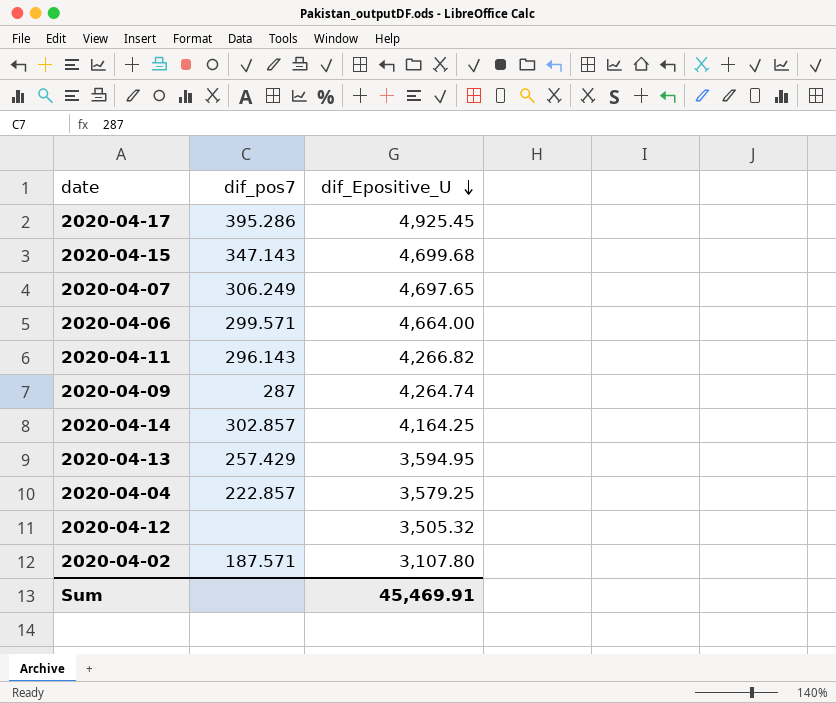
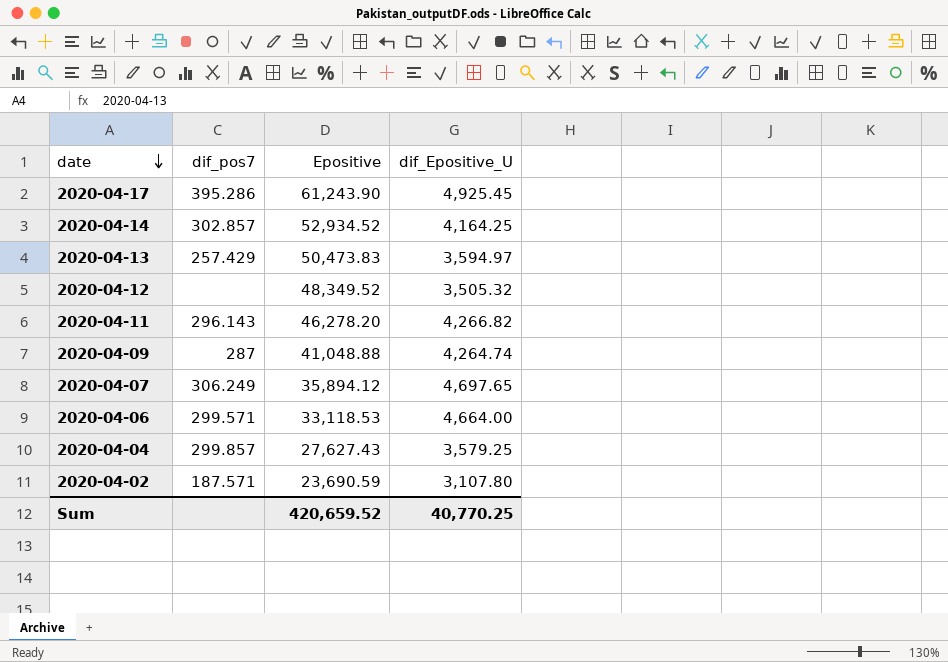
row order: dif_Epositive_U descending -> date descending
column Epositive | position: none -> 3
row 2020-04-15: 347.143 | 4,699.68 -> none
2020-04-13 | dif_Epositive_U: 3,594.95 -> 3,594.97
2020-04-04 | dif_pos7: 222.857 -> 299.857
Sum | dif_Epositive_U: 45,469.91 -> 40,770.25

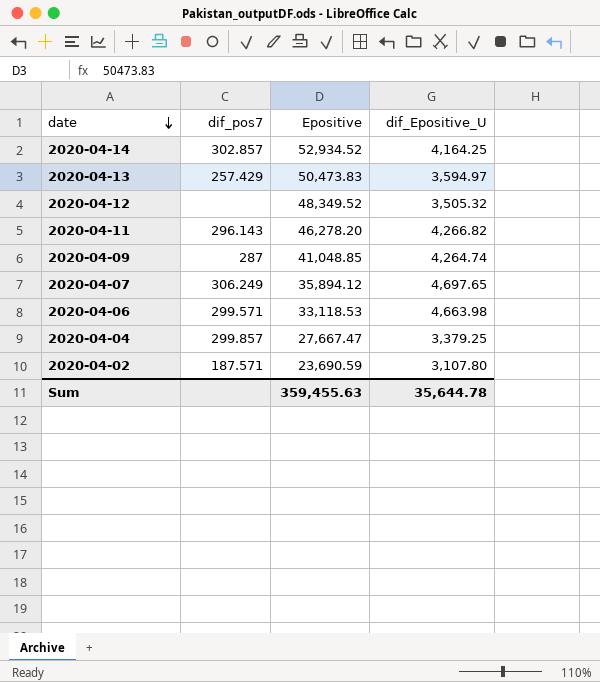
row 2020-04-17: 395.286 | 61,243.90 | 4,925.45 -> none
2020-04-09 | Epositive: 41,048.88 -> 41,048.85
2020-04-06 | dif_Epositive_U: 4,664.00 -> 4,663.98
2020-04-04 | Epositive: 27,627.43 -> 27,667.47
2020-04-04 | dif_Epositive_U: 3,579.25 -> 3,379.25
Sum | Epositive: 420,659.52 -> 359,455.63
Sum | dif_Epositive_U: 40,770.25 -> 35,644.78

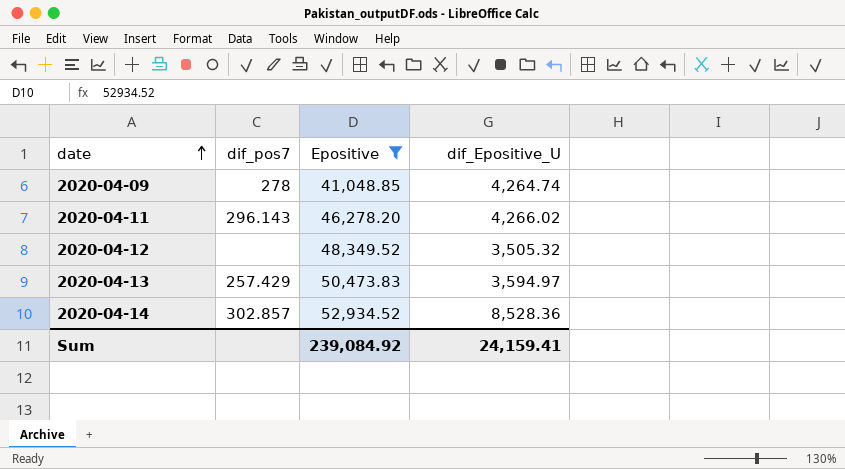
filter: none -> Epositive >= 41,048.85
row order: date descending -> date ascending
2020-04-09 | dif_pos7: 287 -> 278
2020-04-11 | dif_Epositive_U: 4,266.82 -> 4,266.02
2020-04-14 | dif_Epositive_U: 4,164.25 -> 8,528.36
Sum | Epositive: 359,455.63 -> 239,084.92
Sum | dif_Epositive_U: 35,644.78 -> 24,159.41

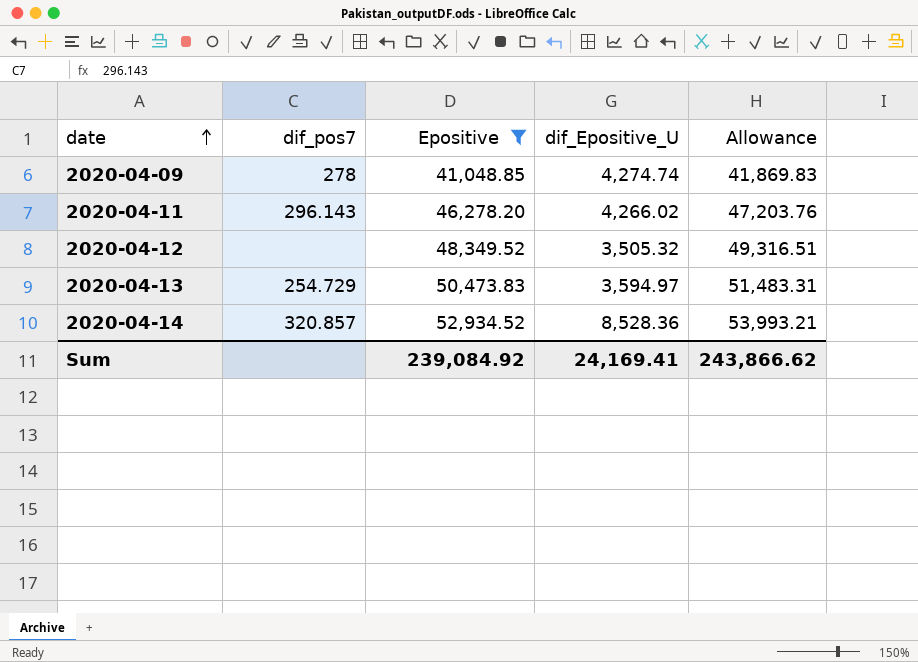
column Allowance | formula: none -> [Epositive] * 1.02
2020-04-09 | dif_Epositive_U: 4,264.74 -> 4,274.74
2020-04-13 | dif_pos7: 257.429 -> 254.729
2020-04-14 | dif_pos7: 302.857 -> 320.857
Sum | dif_Epositive_U: 24,159.41 -> 24,169.41

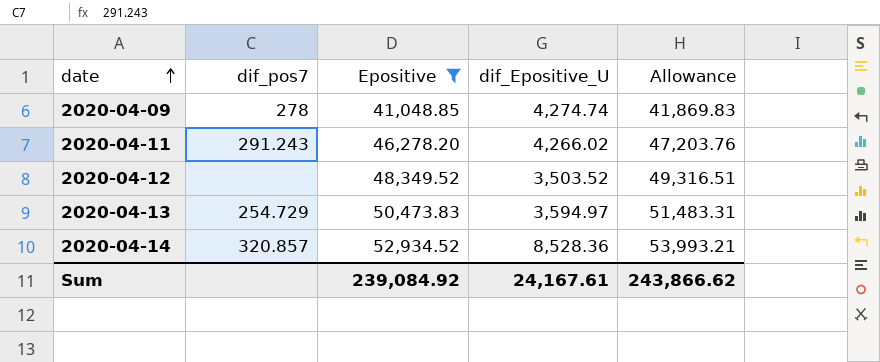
2020-04-11 | dif_pos7: 296.143 -> 291.243
2020-04-12 | dif_Epositive_U: 3,505.32 -> 3,503.52
Sum | dif_Epositive_U: 24,169.41 -> 24,167.61

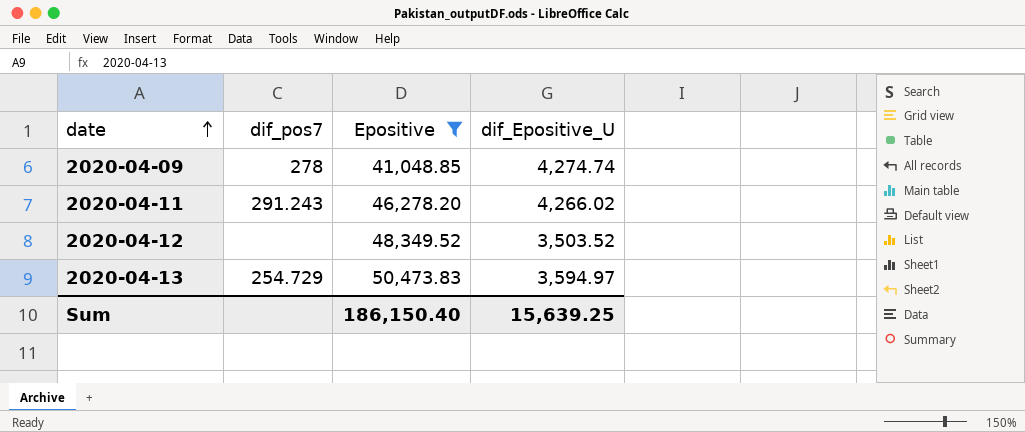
column Allowance | formula: [Epositive] * 1.02 -> none
row 2020-04-14: 320.857 | 52,934.52 | 8,528.36 | 53,993.21 -> none
Sum | Epositive: 239,084.92 -> 186,150.40
Sum | dif_Epositive_U: 24,167.61 -> 15,639.25

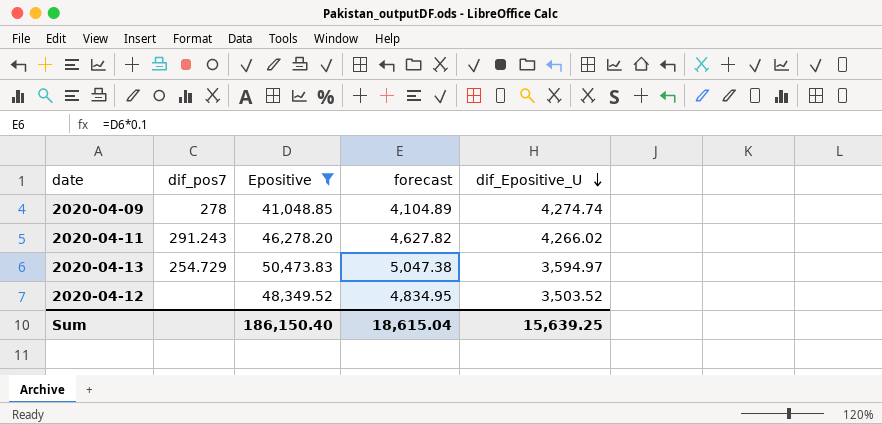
row order: date ascending -> dif_Epositive_U descending
column forecast | formula: none -> [Epositive] * 0.1

